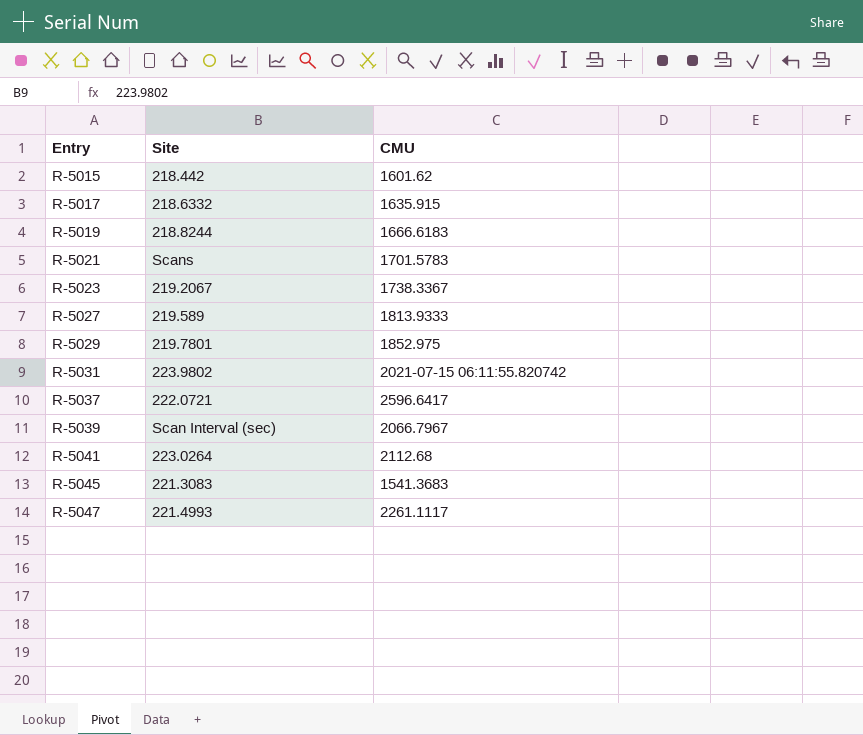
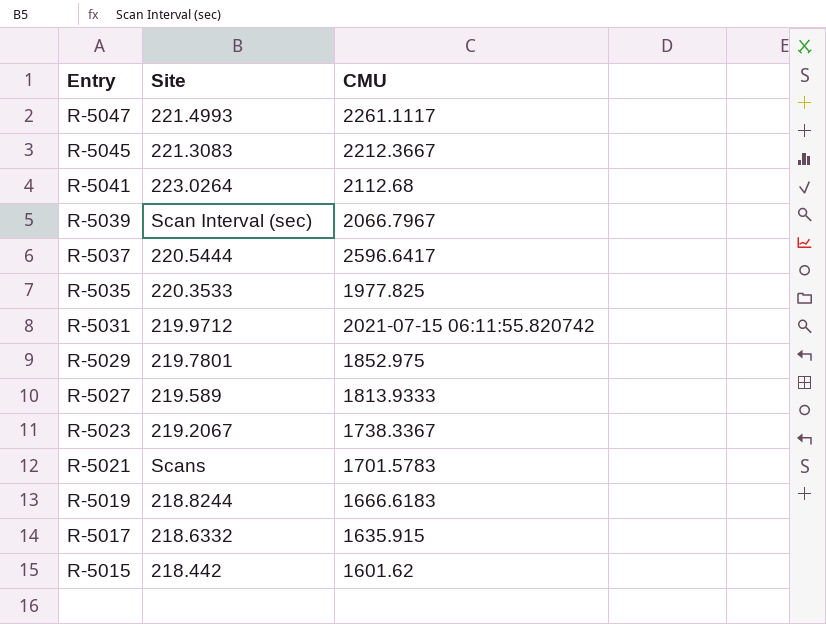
row order: Entry ascending -> Entry descending
R-5045 | CMU: 1541.3683 -> 2212.3667
R-5037 | Site: 222.0721 -> 220.5444
row R-5035: none -> 220.3533 | 1977.825
R-5031 | Site: 223.9802 -> 219.9712

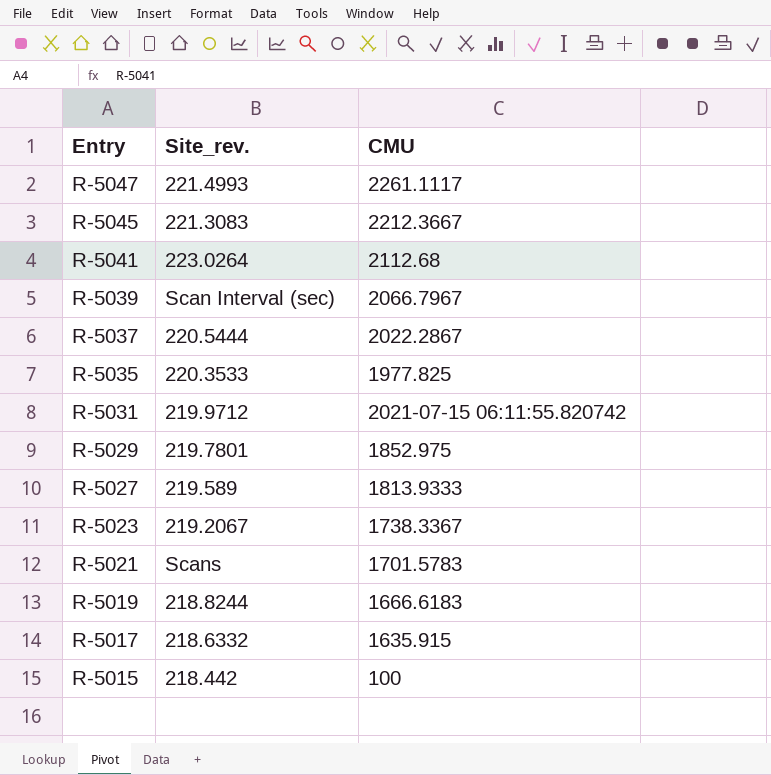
column name: Site -> Site_rev.
R-5037 | CMU: 2596.6417 -> 2022.2867
R-5015 | CMU: 1601.62 -> 100

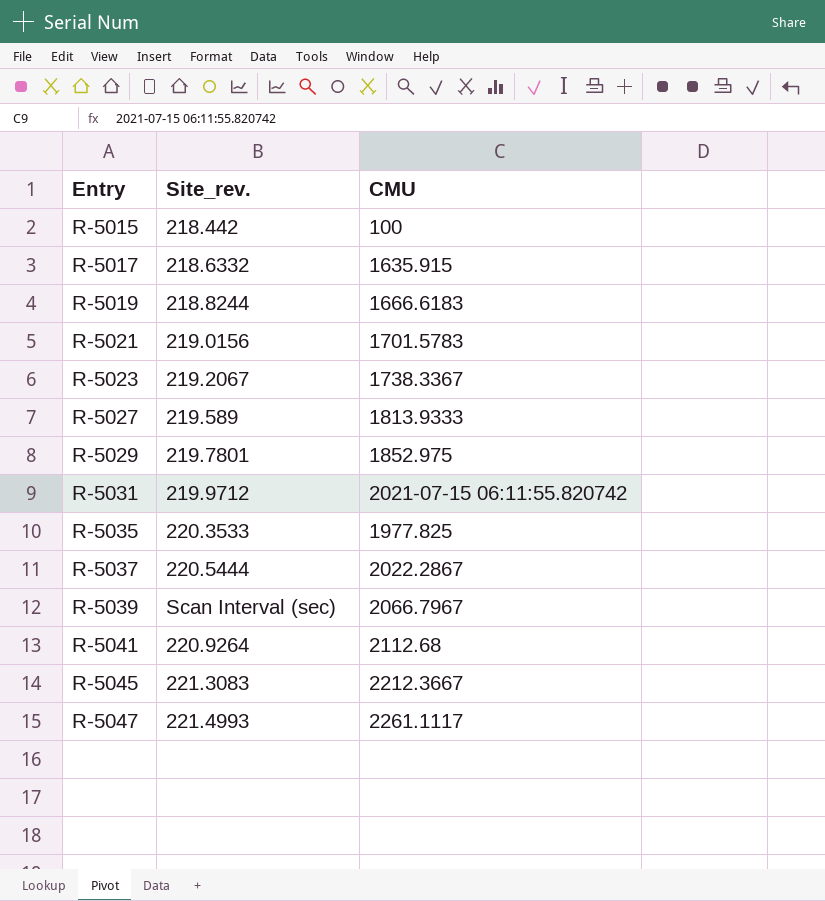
row order: Entry descending -> Entry ascending
R-5021 | Site_rev.: Scans -> 219.0156
R-5041 | Site_rev.: 223.0264 -> 220.9264

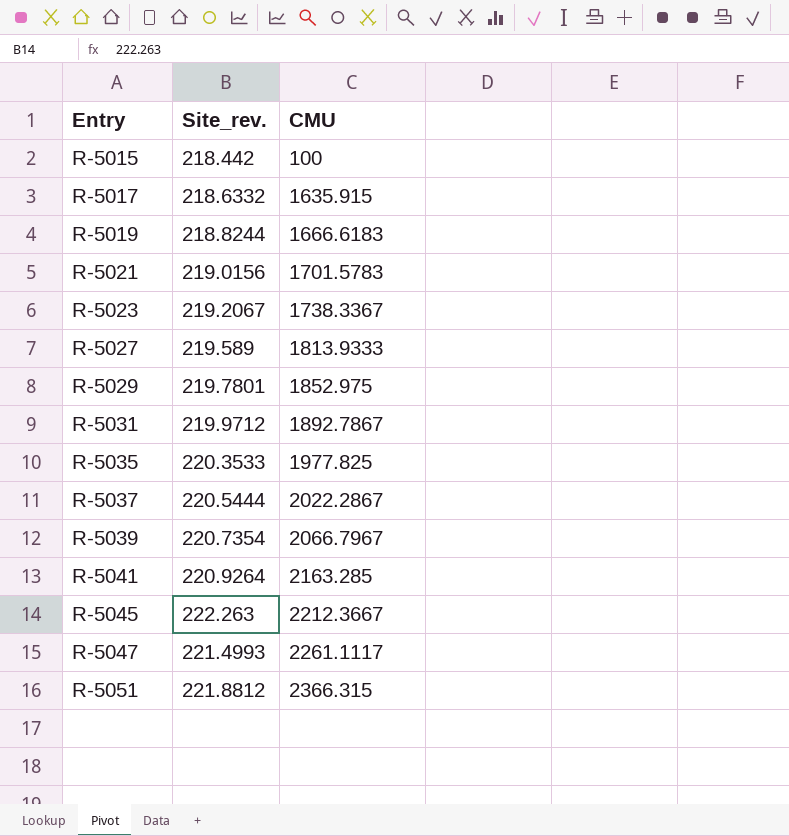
R-5031 | CMU: 2021-07-15 06:11:55.820742 -> 1892.7867
R-5039 | Site_rev.: Scan Interval (sec) -> 220.7354
R-5041 | CMU: 2112.68 -> 2163.285
R-5045 | Site_rev.: 221.3083 -> 222.263
row R-5051: none -> 221.8812 | 2366.315

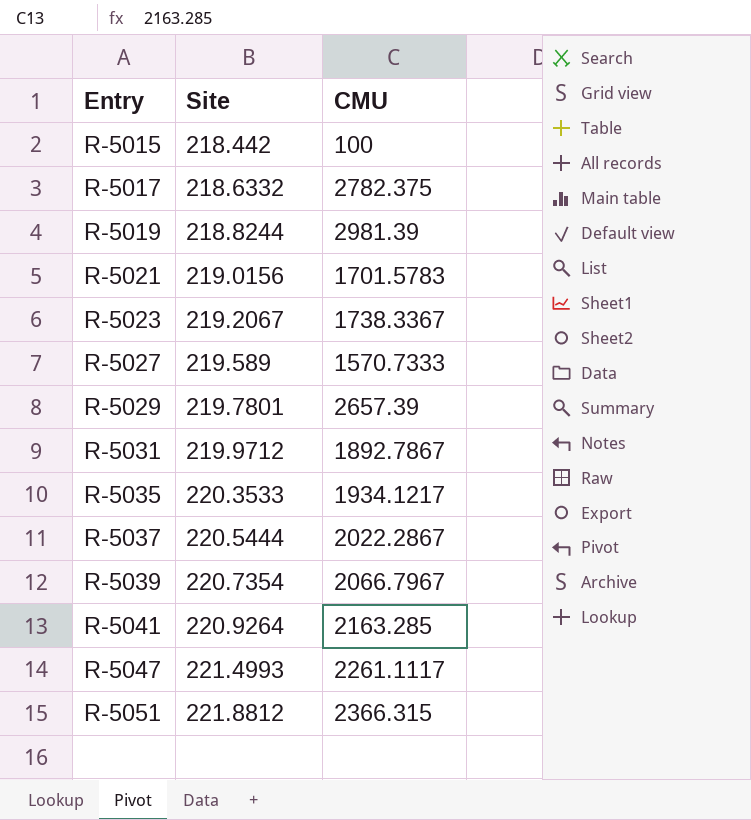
column name: Site_rev. -> Site
row R-5045: 222.263 | 2212.3667 -> none
R-5017 | CMU: 1635.915 -> 2782.375
R-5019 | CMU: 1666.6183 -> 2981.39
R-5027 | CMU: 1813.9333 -> 1570.7333
R-5029 | CMU: 1852.975 -> 2657.39
R-5035 | CMU: 1977.825 -> 1934.1217

